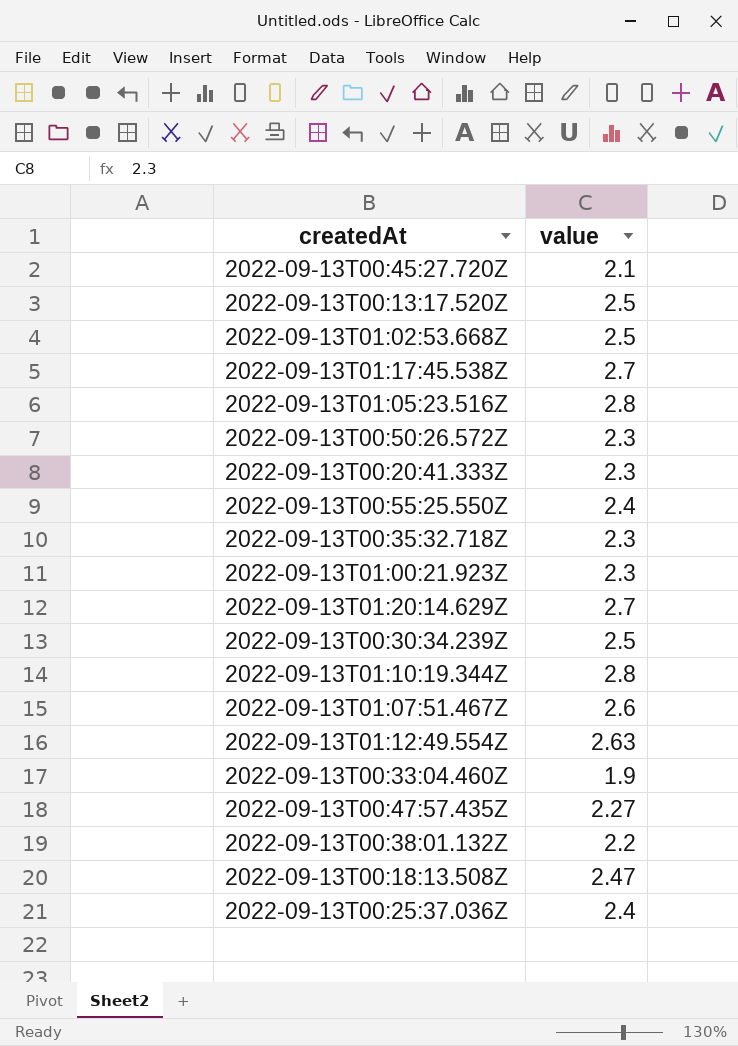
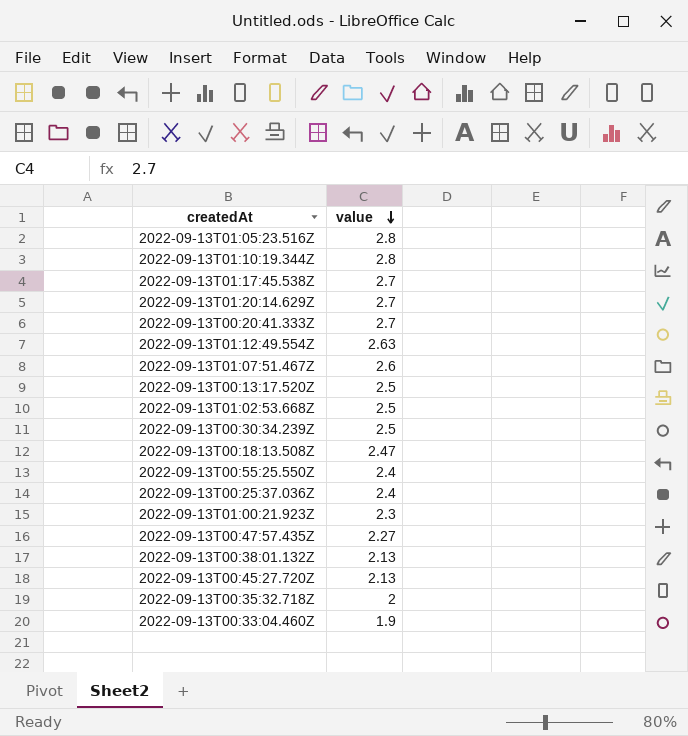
row order: none -> value descending
row 2022-09-13T00:50:26.572Z: 2.3 -> none
2022-09-13T00:20:41.333Z | value: 2.3 -> 2.7
2022-09-13T00:38:01.132Z | value: 2.2 -> 2.13
2022-09-13T00:45:27.720Z | value: 2.1 -> 2.13
2022-09-13T00:35:32.718Z | value: 2.3 -> 2

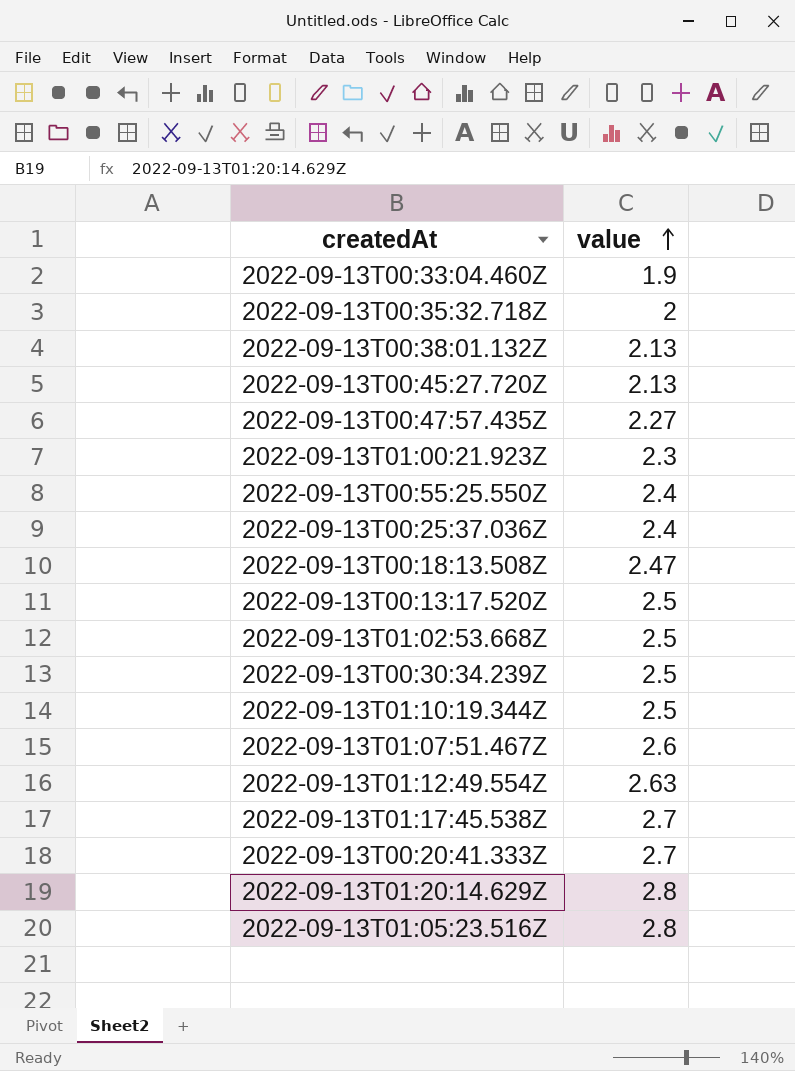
row order: value descending -> value ascending
2022-09-13T01:10:19.344Z | value: 2.8 -> 2.5
2022-09-13T01:20:14.629Z | value: 2.7 -> 2.8

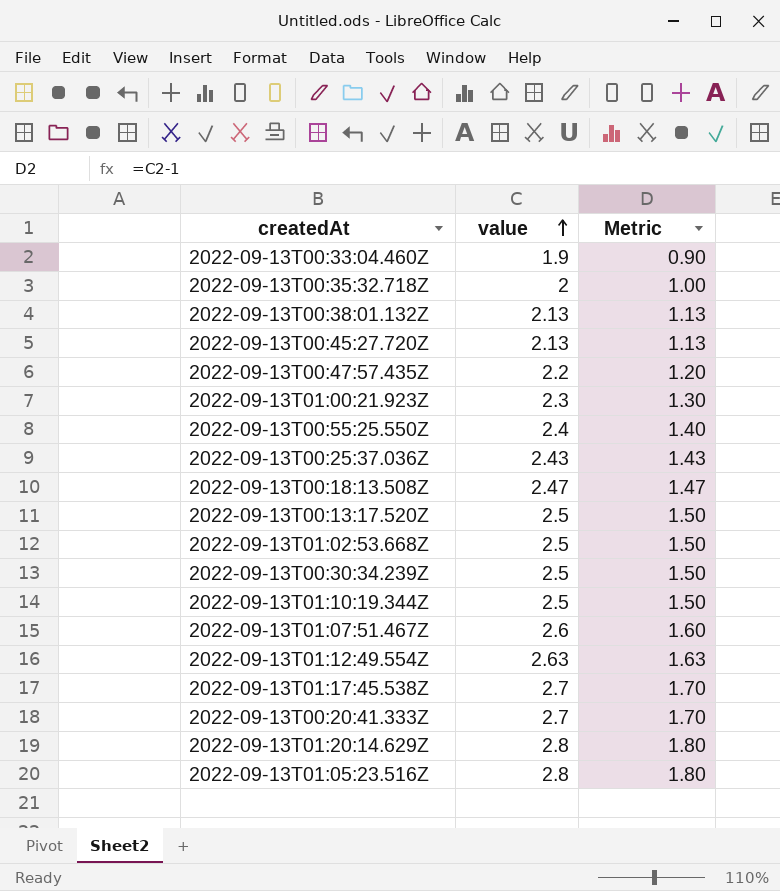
column Metric | formula: none -> [value] - 1
2022-09-13T00:47:57.435Z | value: 2.27 -> 2.2
2022-09-13T00:25:37.036Z | value: 2.4 -> 2.43

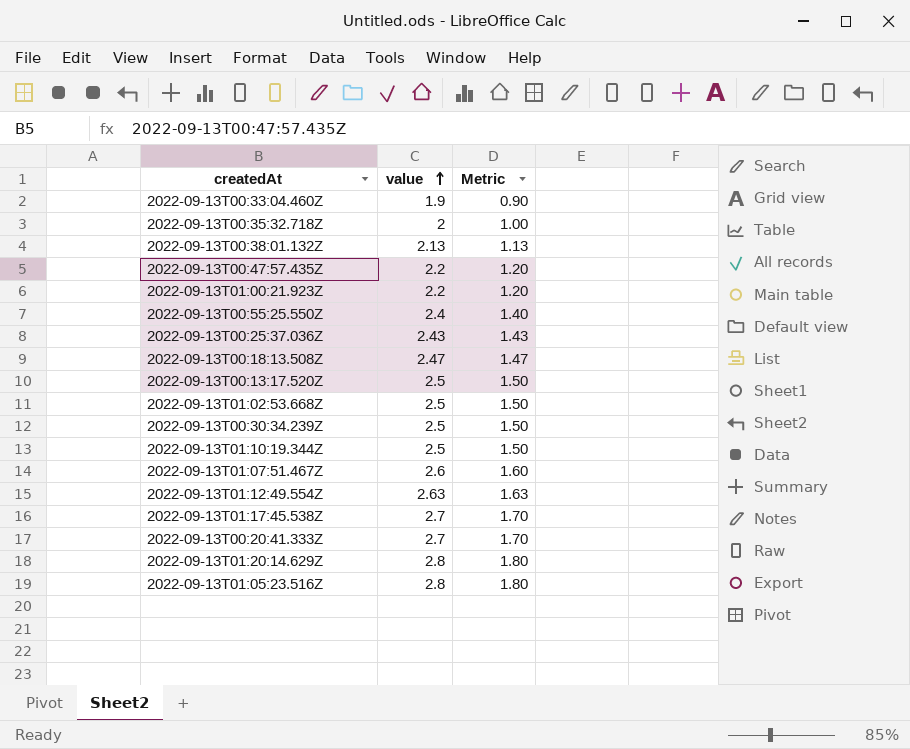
row 2022-09-13T00:45:27.720Z: 2.13 | 1.13 -> none
2022-09-13T01:00:21.923Z | value: 2.3 -> 2.2
2022-09-13T01:00:21.923Z | Metric: 1.30 -> 1.20

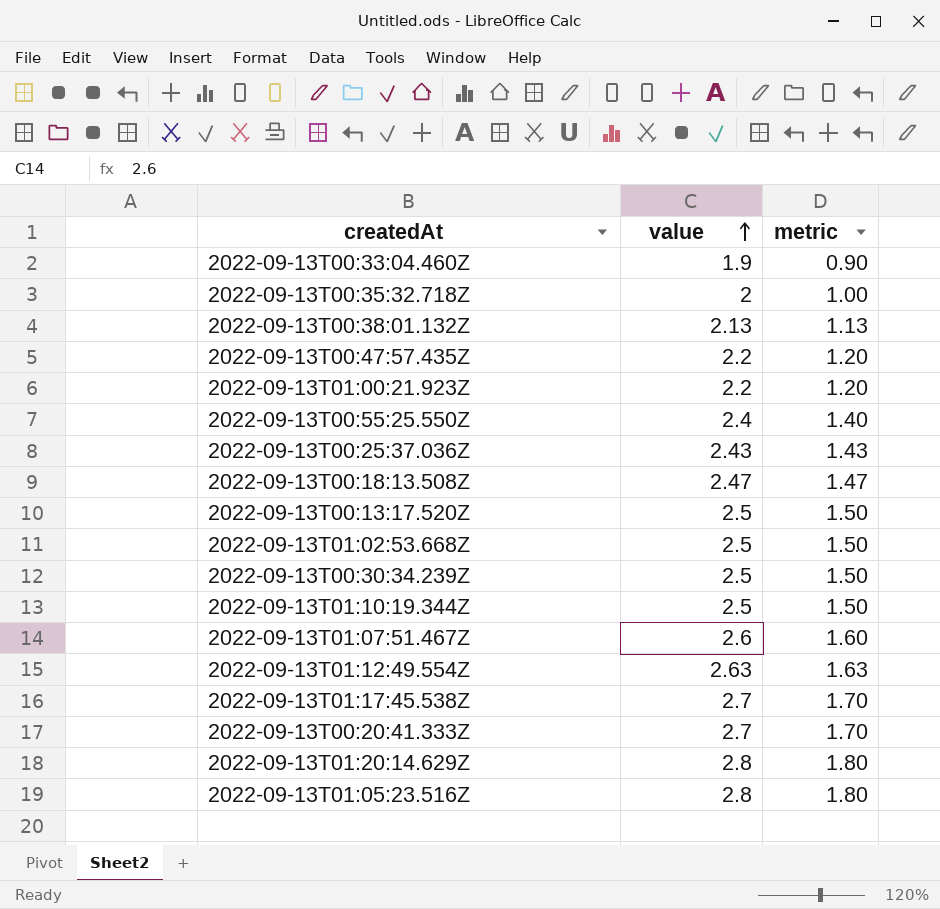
column name: Metric -> metric

